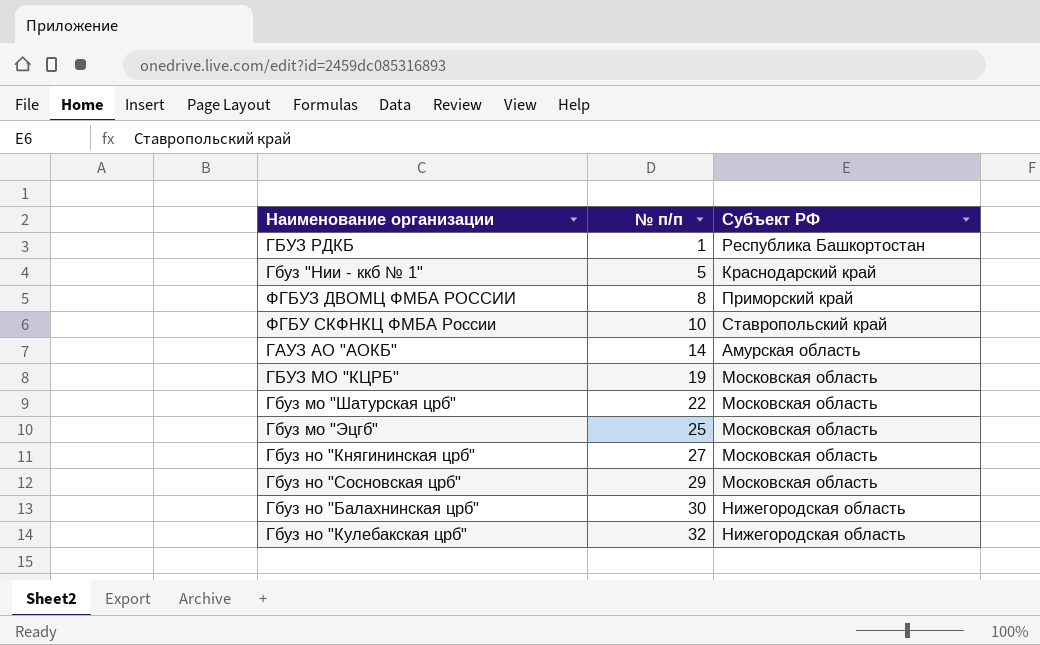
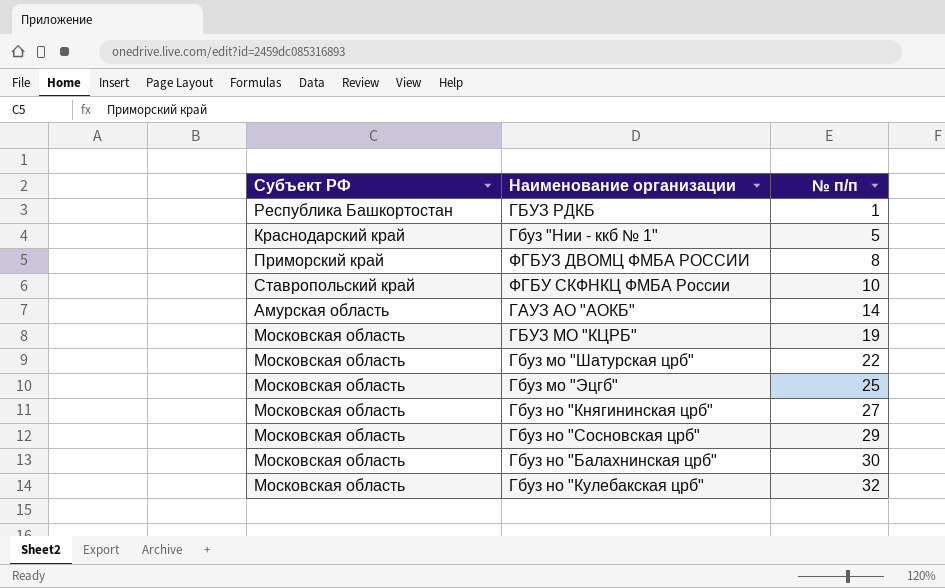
column Субъект РФ | position: 3 -> 1
Гбуз но "Балахнинская црб" | Субъект РФ: Нижегородская область -> Московская область
Гбуз но "Кулебакская црб" | Субъект РФ: Нижегородская область -> Московская область

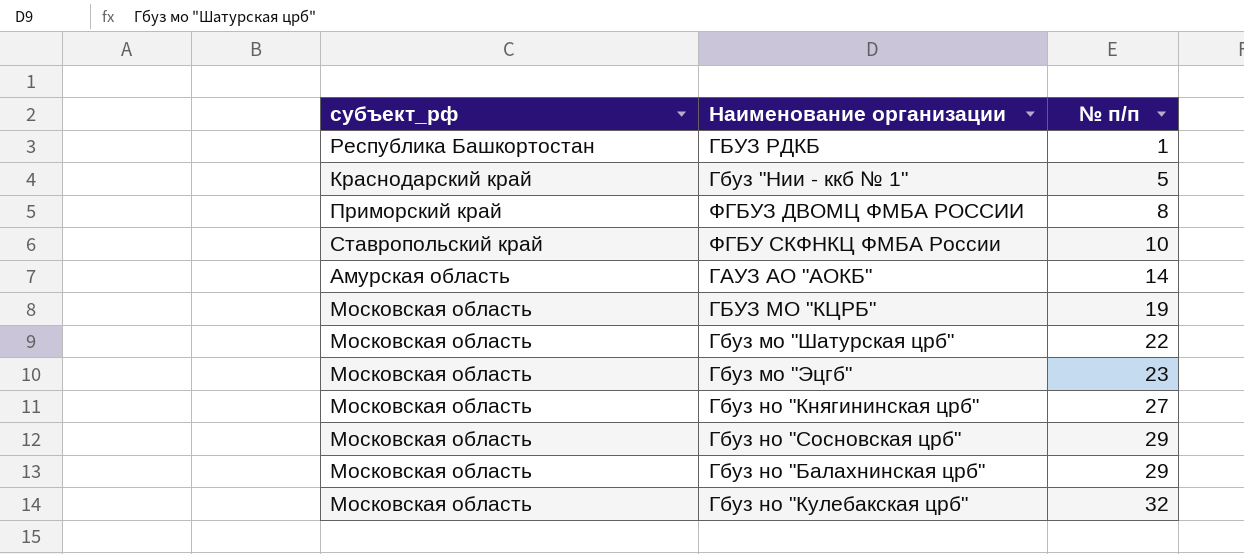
column name: Субъект РФ -> субъект_рф
Гбуз мо "Эцгб" | № п/п: 25 -> 23
Гбуз но "Балахнинская црб" | № п/п: 30 -> 29

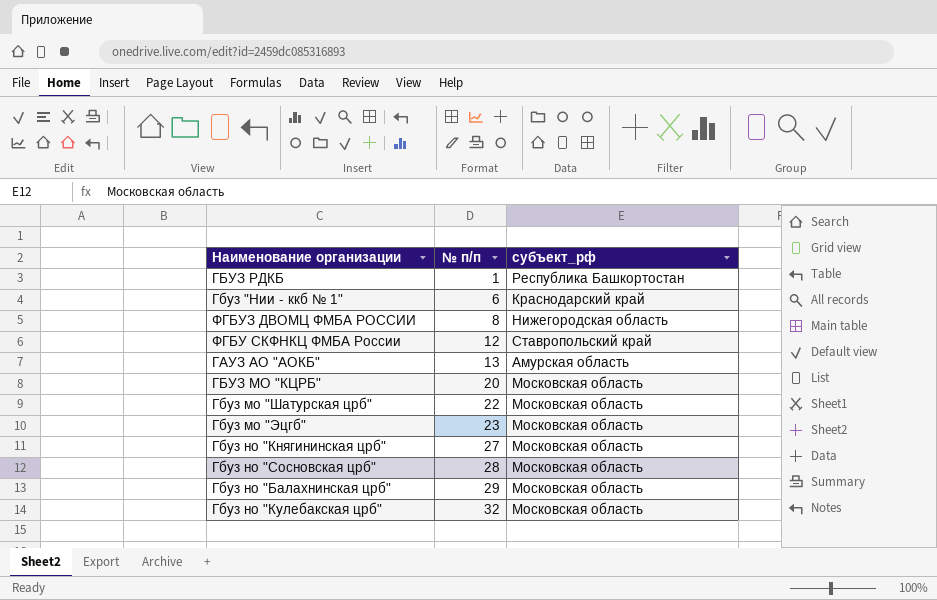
column субъект_рф | position: 1 -> 3
Гбуз "Нии - ккб № 1" | № п/п: 5 -> 6
ФГБУЗ ДВОМЦ ФМБА РОССИИ | субъект_рф: Приморский край -> Нижегородская область
ФГБУ СКФНКЦ ФМБА России | № п/п: 10 -> 12
ГАУЗ АО "АОКБ" | № п/п: 14 -> 13
ГБУЗ МО "КЦРБ" | № п/п: 19 -> 20
Гбуз но "Сосновская црб" | № п/п: 29 -> 28

